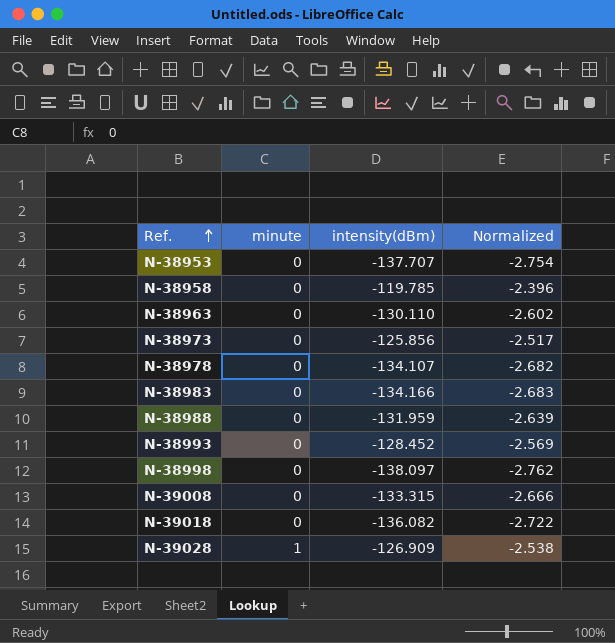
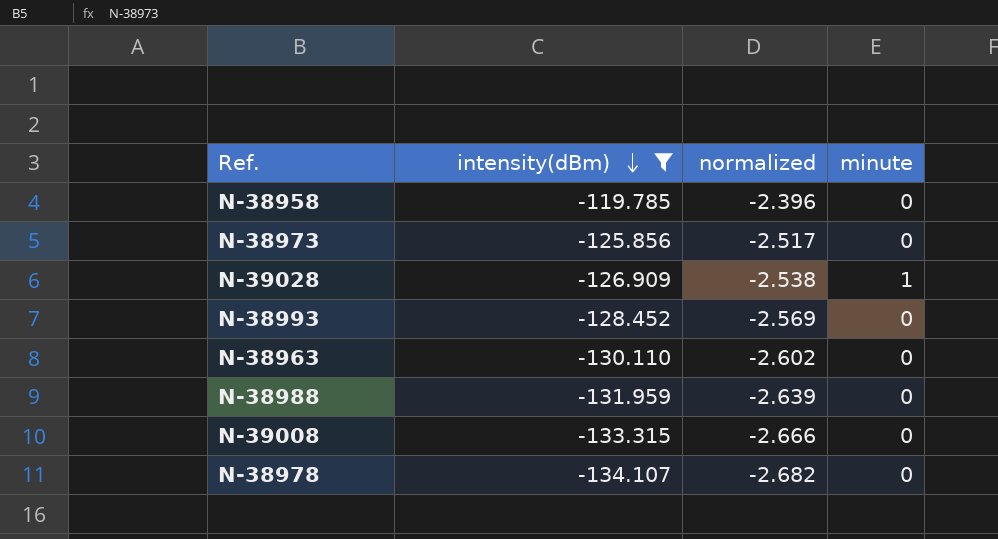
filter: none -> intensity(dBm) >= -134.107
row order: Ref. ascending -> intensity(dBm) descending
column name: Normalized -> normalized
column minute | position: 2 -> 4

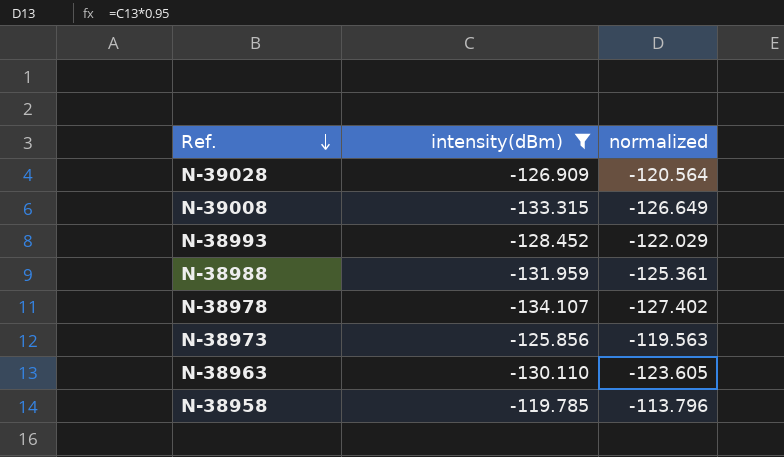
row order: intensity(dBm) descending -> Ref. descending
column minute | position: 4 -> none
column normalized | formula: [intensity(dBm)] * 0.02 -> [intensity(dBm)] * 0.95

